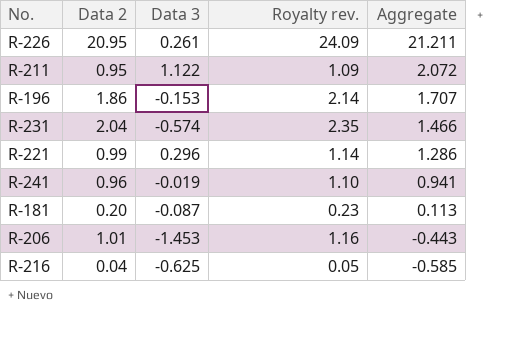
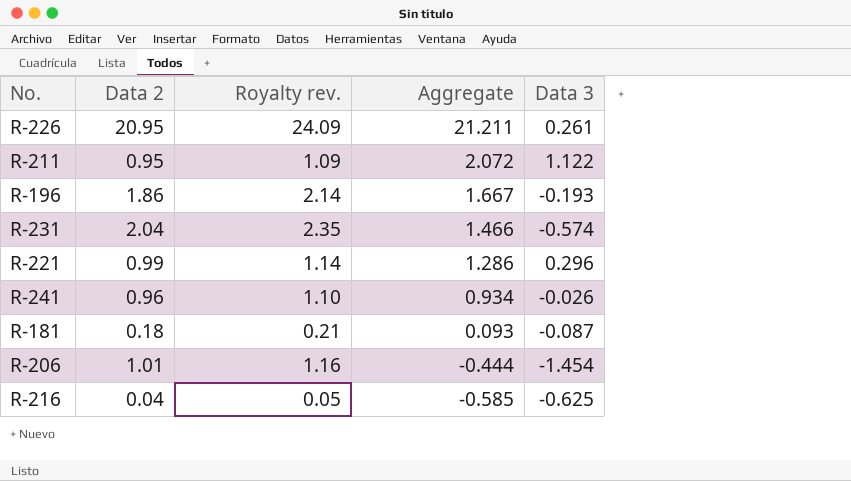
column Data 3 | position: 3 -> 5
R-196 | Aggregate: 1.707 -> 1.667
R-196 | Data 3: -0.153 -> -0.193
R-241 | Aggregate: 0.941 -> 0.934
R-241 | Data 3: -0.019 -> -0.026
R-181 | Data 2: 0.20 -> 0.18
R-181 | Royalty rev.: 0.23 -> 0.21
R-181 | Aggregate: 0.113 -> 0.093
R-206 | Aggregate: -0.443 -> -0.444
R-206 | Data 3: -1.453 -> -1.454

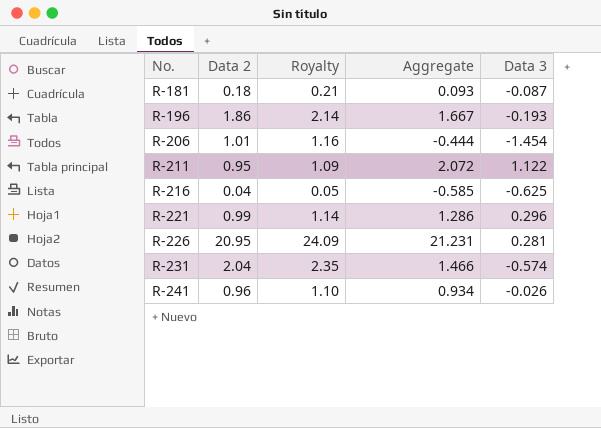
row order: Aggregate descending -> No. ascending
column name: Royalty rev. -> Royalty
R-226 | Aggregate: 21.211 -> 21.231
R-226 | Data 3: 0.261 -> 0.281

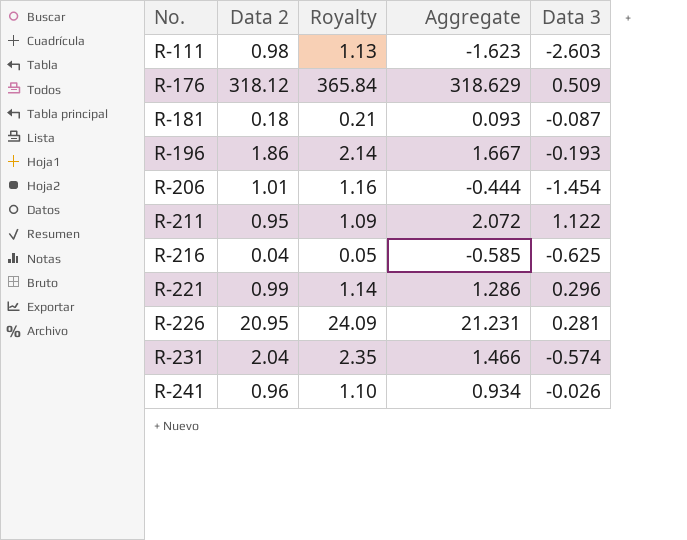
row R-111: none -> 0.98 | 1.13 | -1.623 | -2.603
row R-176: none -> 318.12 | 365.84 | 318.629 | 0.509

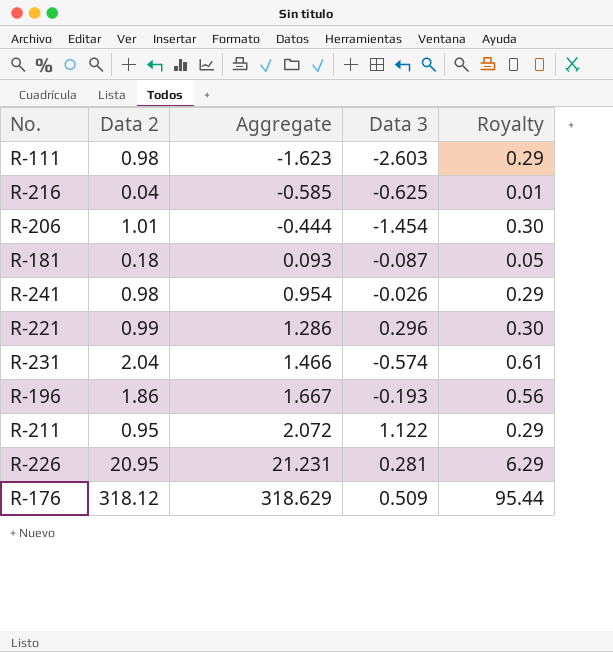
row order: No. ascending -> Aggregate ascending
column Royalty | formula: [Data 2] * 1.15 -> [Data 2] * 0.3
column Royalty | position: 3 -> 5
R-241 | Data 2: 0.96 -> 0.98
R-241 | Aggregate: 0.934 -> 0.954

